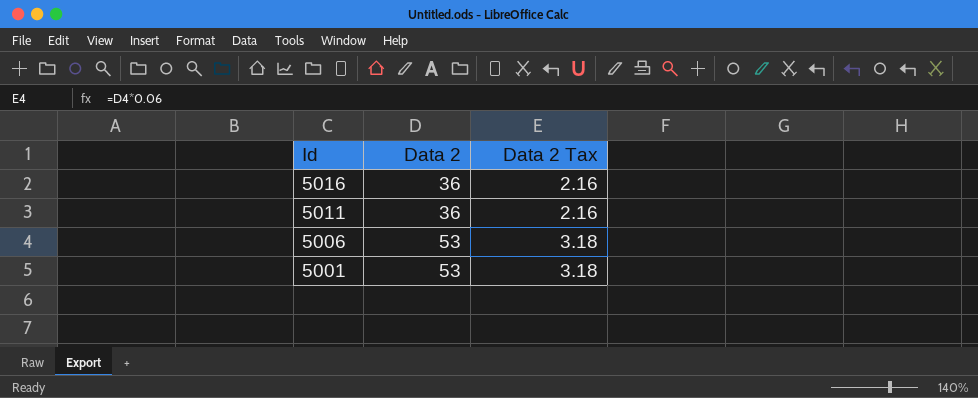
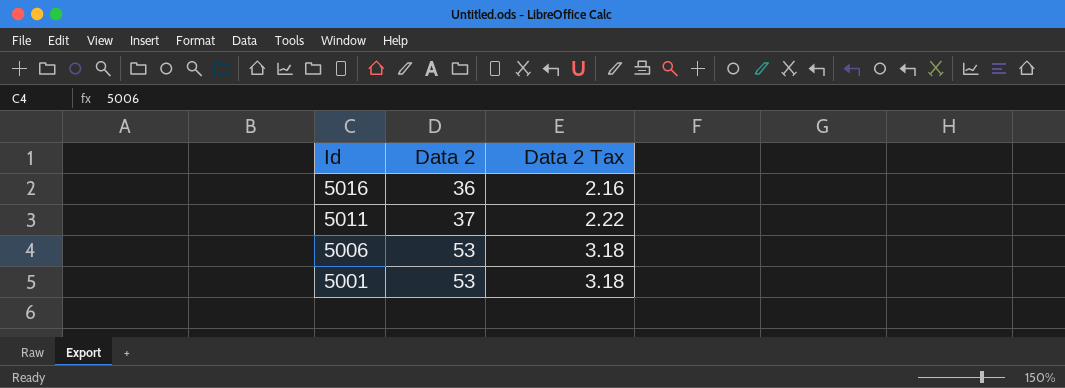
5011 | Data 2: 36 -> 37
5011 | Data 2 Tax: 2.16 -> 2.22

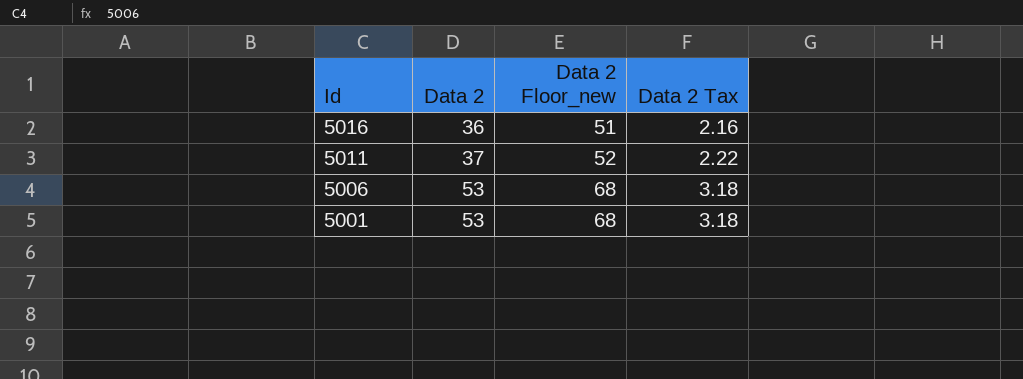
column Data 2 Floor_new | formula: none -> [Data 2] + 15

